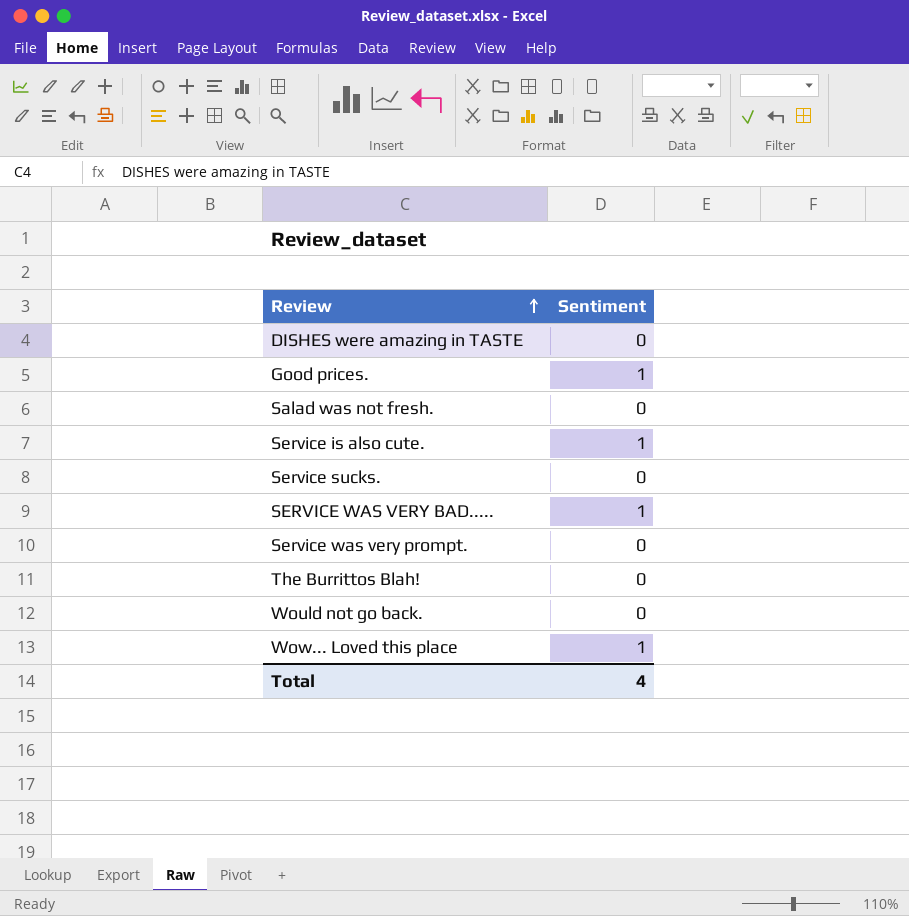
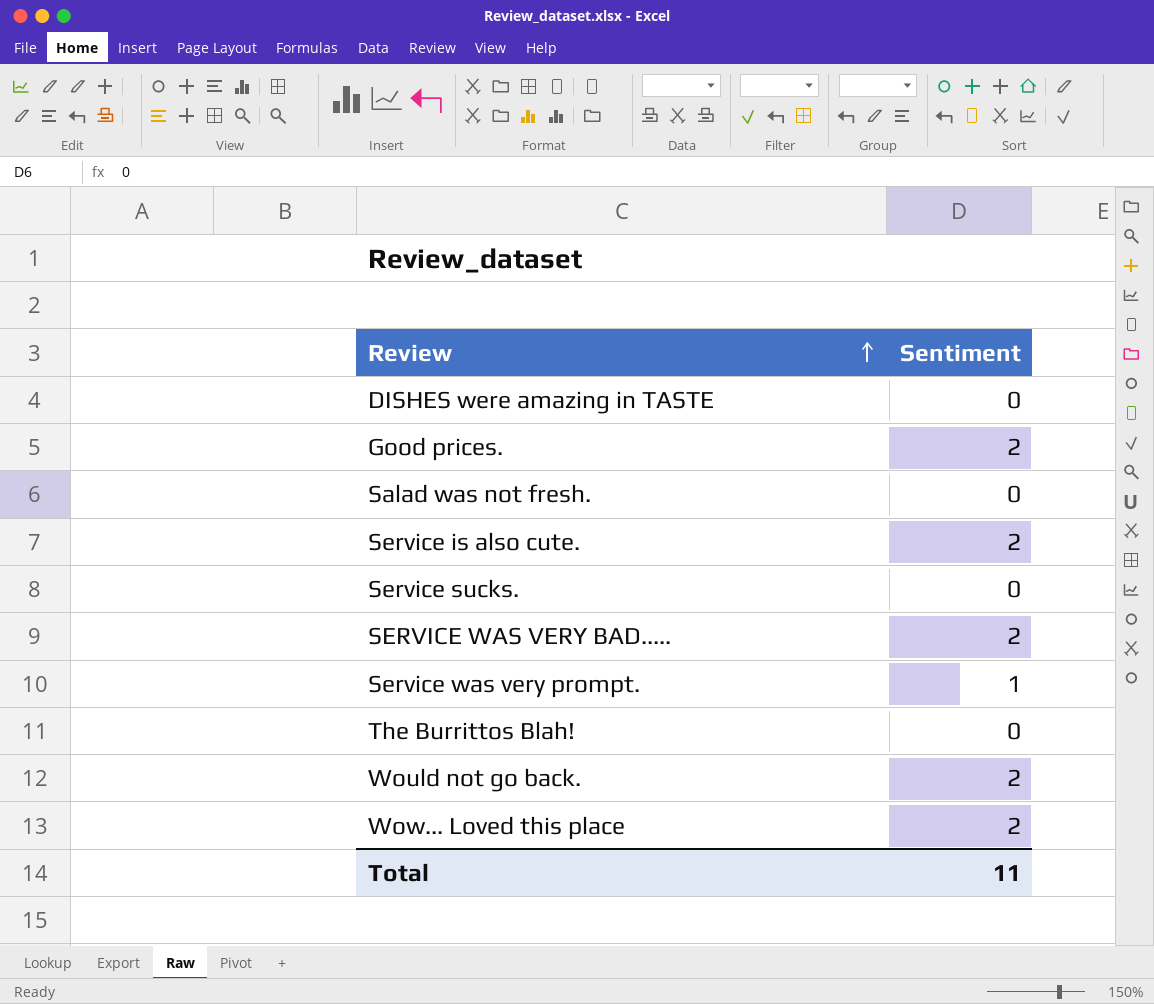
Good prices. | Sentiment: 1 -> 2
Service is also cute. | Sentiment: 1 -> 2
SERVICE WAS VERY BAD..... | Sentiment: 1 -> 2
Service was very prompt. | Sentiment: 0 -> 1
Would not go back. | Sentiment: 0 -> 2
Wow... Loved this place | Sentiment: 1 -> 2
Total | Sentiment: 4 -> 11

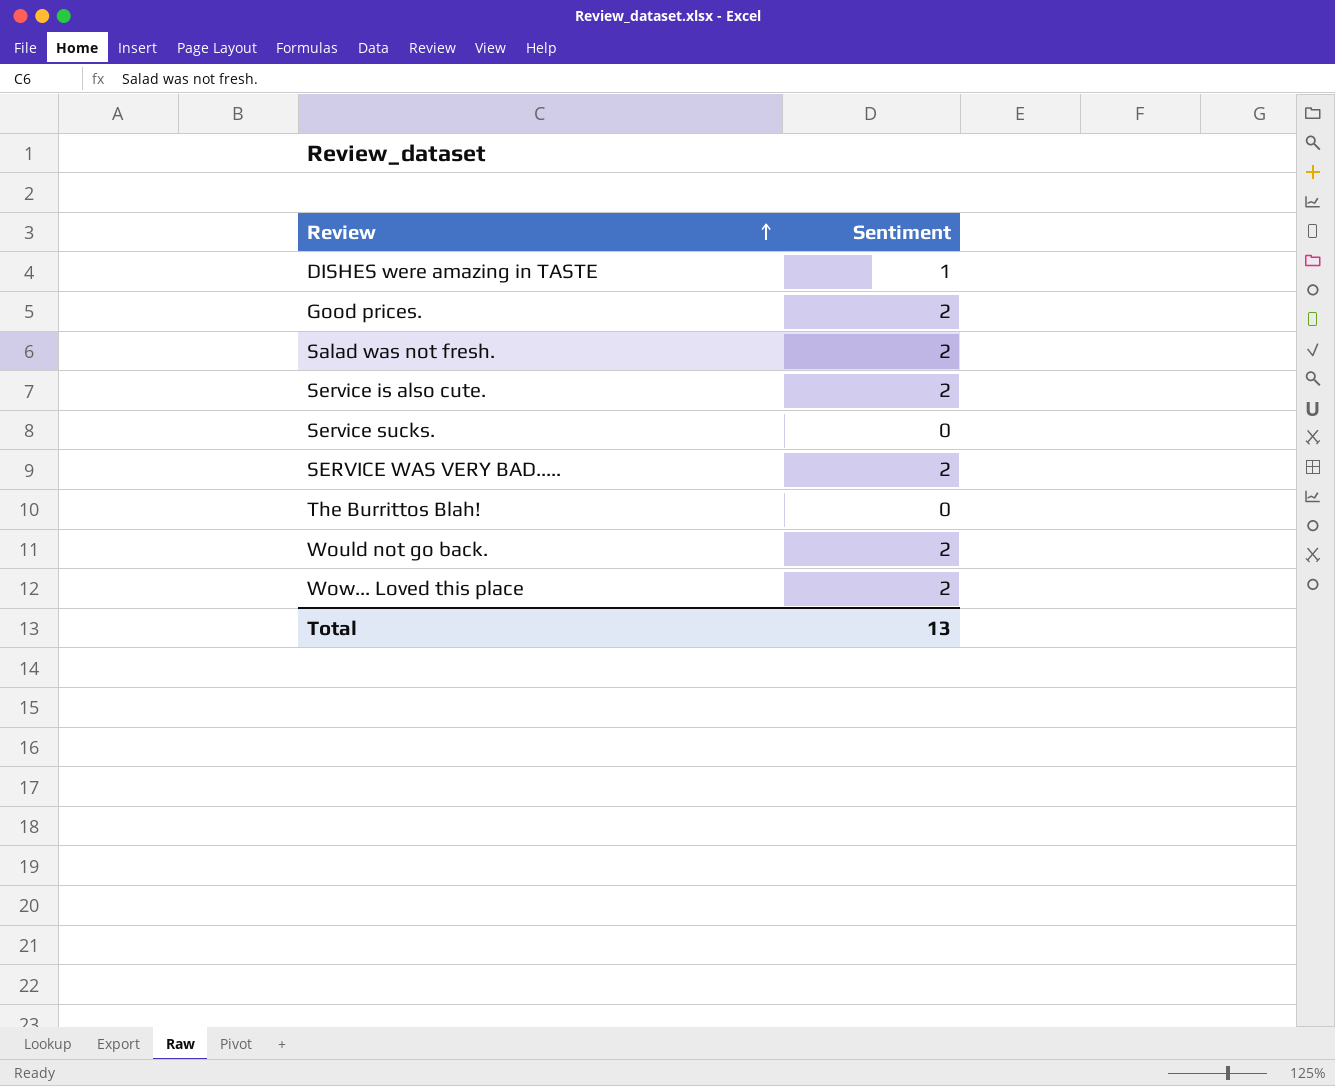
row Service was very prompt.: 1 -> none
DISHES were amazing in TASTE | Sentiment: 0 -> 1
Salad was not fresh. | Sentiment: 0 -> 2
Total | Sentiment: 11 -> 13

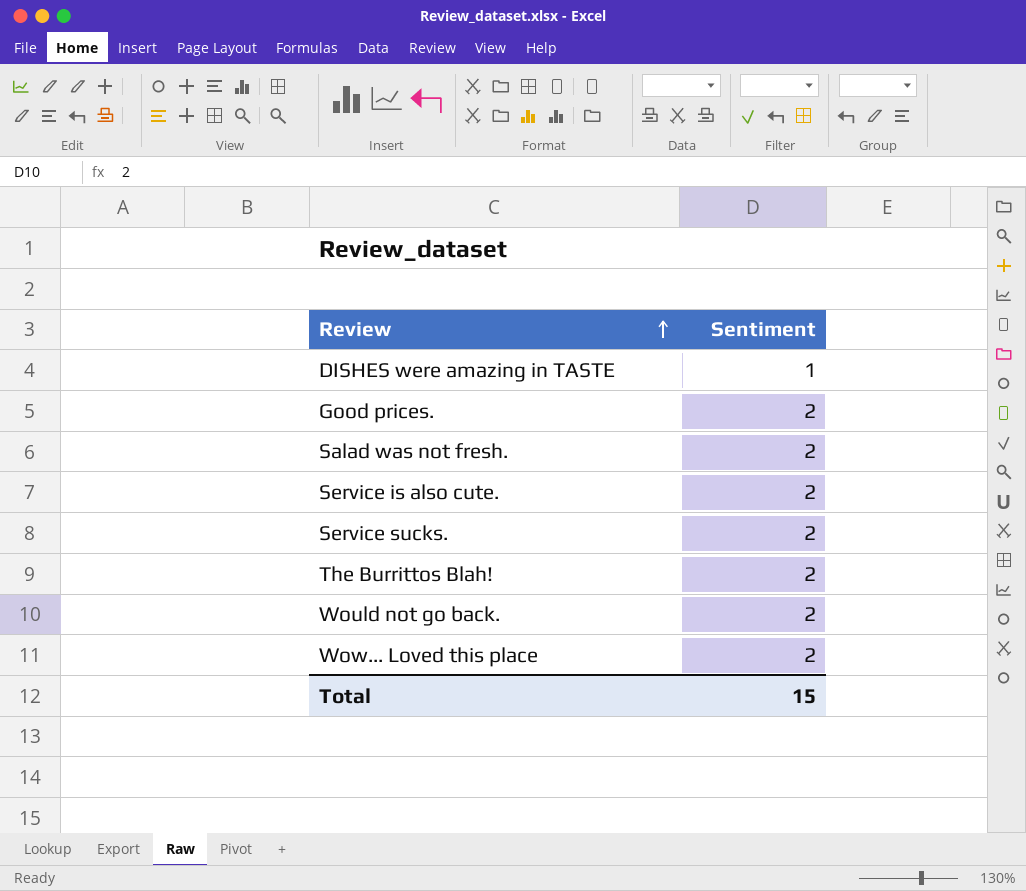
row SERVICE WAS VERY BAD.....: 2 -> none
Service sucks. | Sentiment: 0 -> 2
The Burrittos Blah! | Sentiment: 0 -> 2
Total | Sentiment: 13 -> 15

